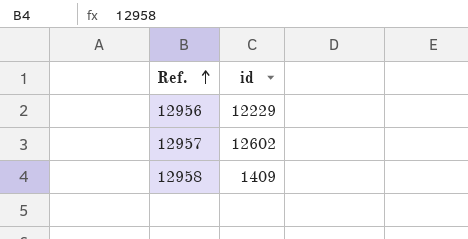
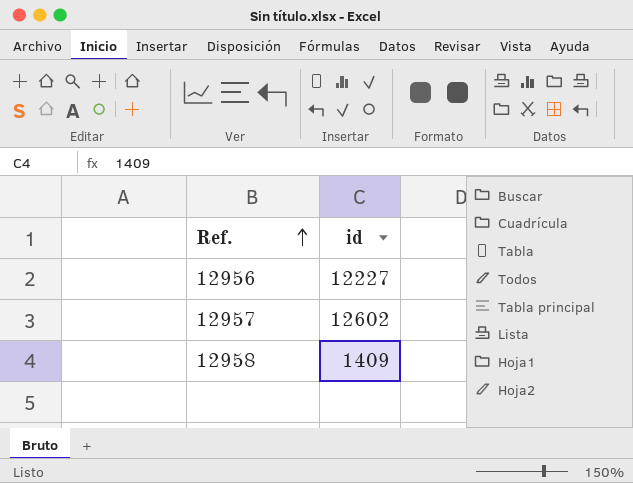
12956 | id: 12229 -> 12227

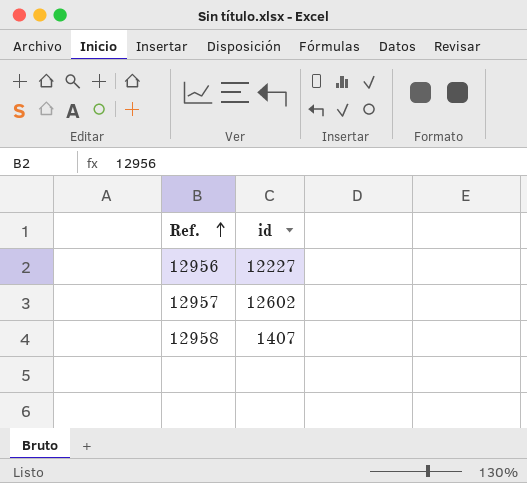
12958 | id: 1409 -> 1407

